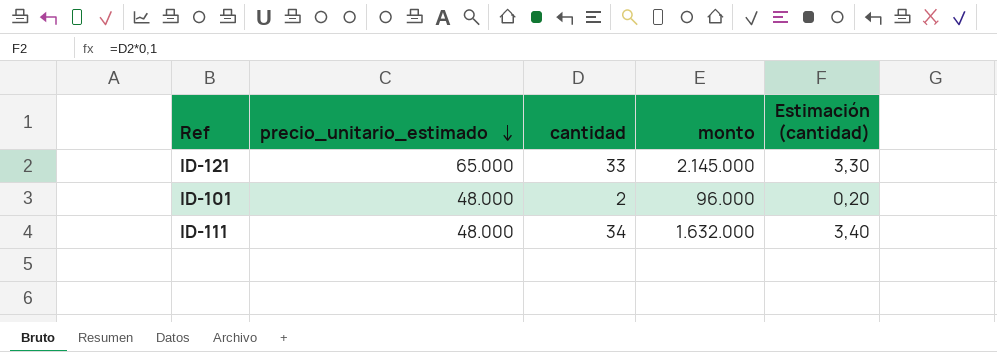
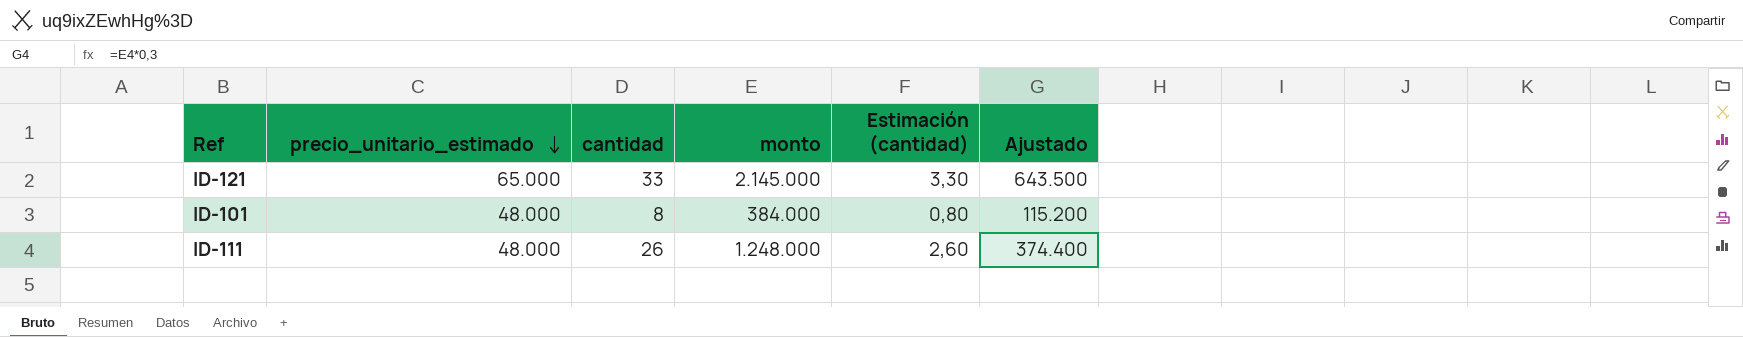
column Ajustado | formula: none -> [monto] * 0,3
ID-101 | cantidad: 2 -> 8
ID-101 | monto: 96.000 -> 384.000
ID-101 | Estimación (cantidad): 0,20 -> 0,80
ID-111 | cantidad: 34 -> 26
ID-111 | monto: 1.632.000 -> 1.248.000
ID-111 | Estimación (cantidad): 3,40 -> 2,60

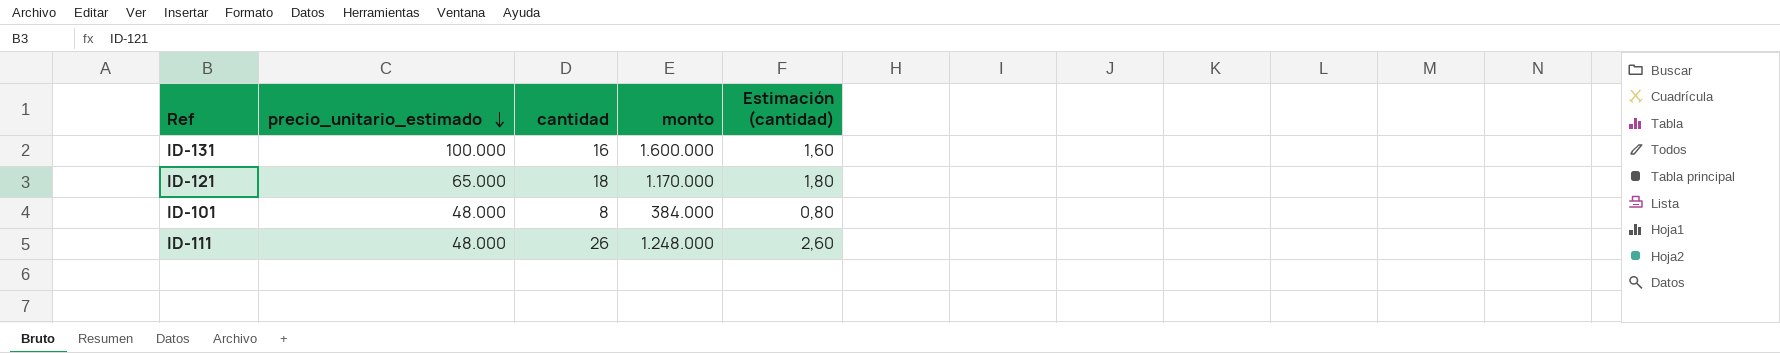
column Ajustado | formula: [monto] * 0,3 -> none
row ID-131: none -> 100.000 | 16 | 1.600.000 | 1,60
ID-121 | cantidad: 33 -> 18
ID-121 | monto: 2.145.000 -> 1.170.000
ID-121 | Estimación (cantidad): 3,30 -> 1,80

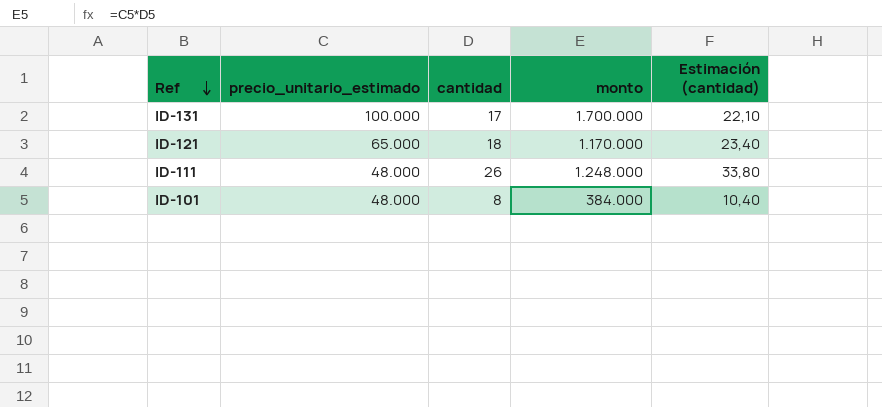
row order: precio_unitario_estimado descending -> Ref descending
column Estimación (cantidad) | formula: [cantidad] * 0,1 -> [cantidad] * 1,3
ID-131 | cantidad: 16 -> 17
ID-131 | monto: 1.600.000 -> 1.700.000

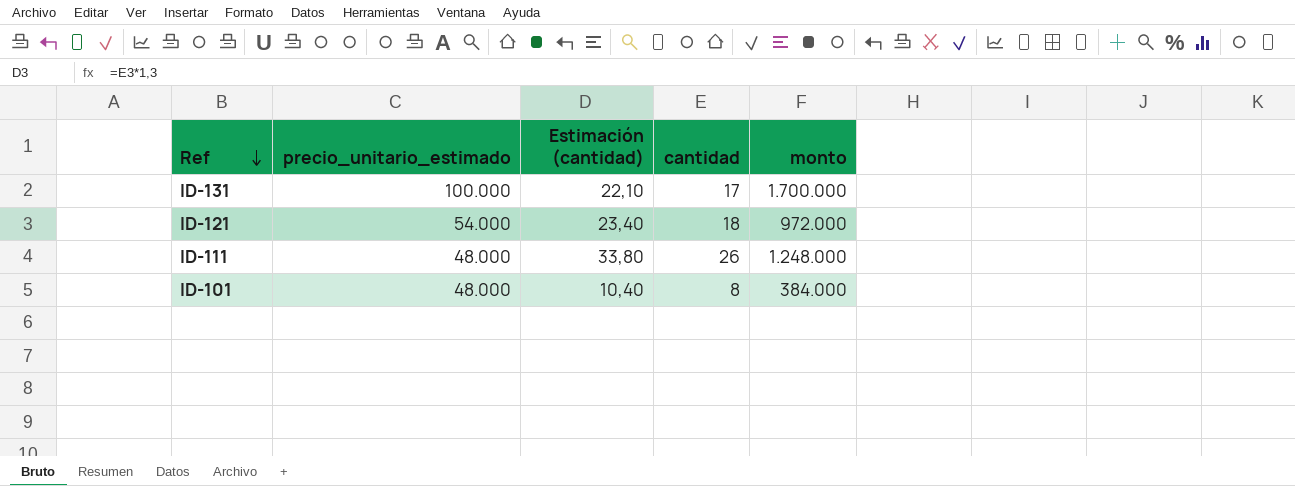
column Estimación (cantidad) | position: 5 -> 3
ID-121 | precio_unitario_estimado: 65.000 -> 54.000
ID-121 | monto: 1.170.000 -> 972.000

